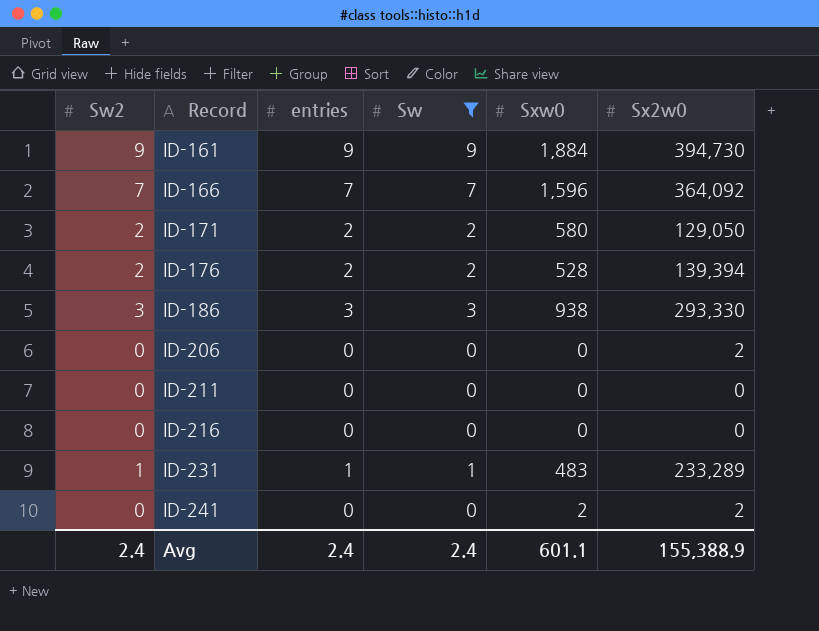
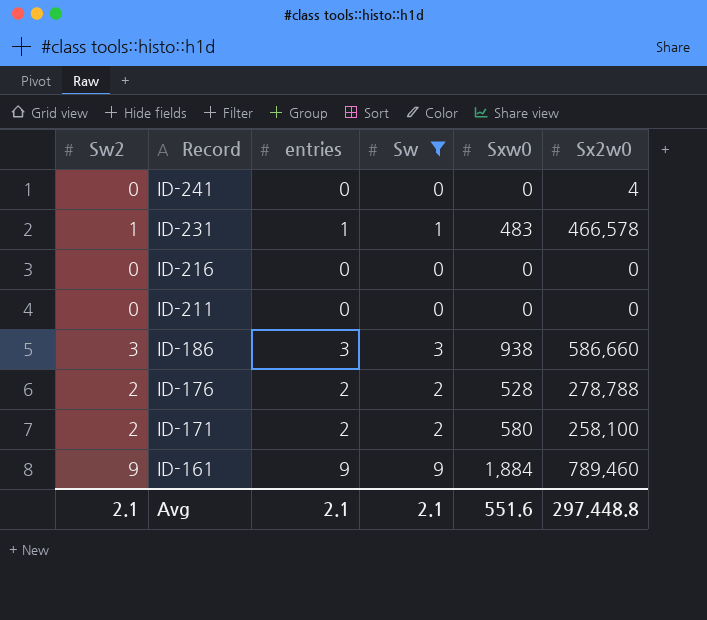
row order: Record ascending -> Record descending
row ID-166: 7 | 7 | 7 | 1,596 | 364,092 -> none
row ID-206: 0 | 0 | 0 | 0 | 2 -> none
ID-241 | Sxw0: 2 -> 0
ID-241 | Sx2w0: 2 -> 4
ID-231 | Sx2w0: 233,289 -> 466,578
ID-186 | Sx2w0: 293,330 -> 586,660
ID-176 | Sx2w0: 139,394 -> 278,788
ID-171 | Sx2w0: 129,050 -> 258,100
ID-161 | Sx2w0: 394,730 -> 789,460
Avg | Sw2: 2.4 -> 2.1
Avg | entries: 2.4 -> 2.1
Avg | Sw: 2.4 -> 2.1
Avg | Sxw0: 601.1 -> 551.6
Avg | Sx2w0: 155,388.9 -> 297,448.8

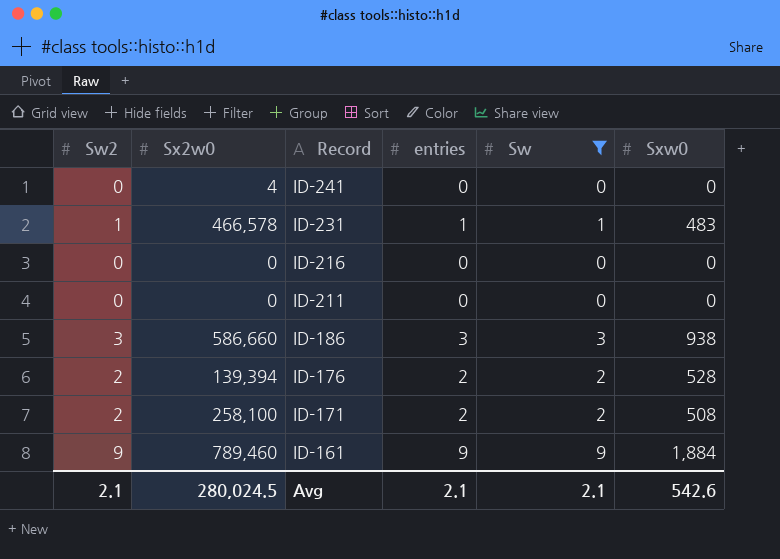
column Sx2w0 | position: 6 -> 2
ID-176 | Sx2w0: 278,788 -> 139,394
ID-171 | Sxw0: 580 -> 508
Avg | Sx2w0: 297,448.8 -> 280,024.5
Avg | Sxw0: 551.6 -> 542.6

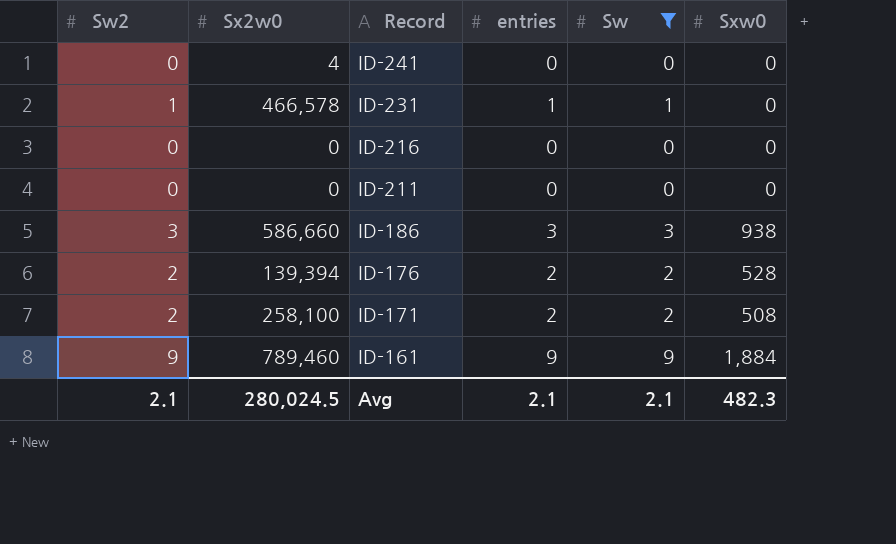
ID-231 | Sxw0: 483 -> 0
Avg | Sxw0: 542.6 -> 482.3

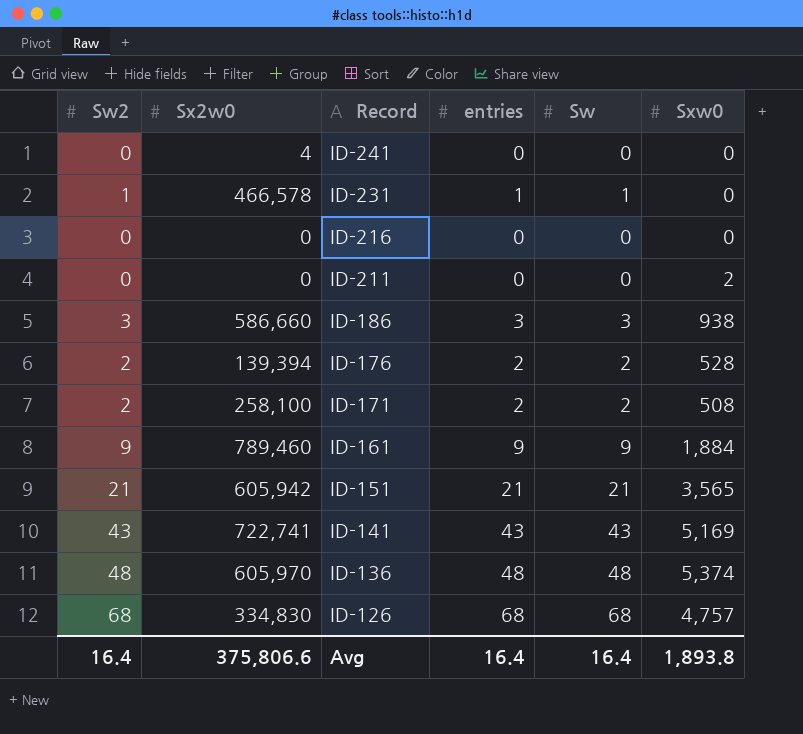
filter: Sw <= 9 -> none
ID-211 | Sxw0: 0 -> 2
Avg | Sw2: 2.1 -> 16.4
Avg | Sx2w0: 280,024.5 -> 375,806.6
Avg | entries: 2.1 -> 16.4
Avg | Sw: 2.1 -> 16.4
Avg | Sxw0: 482.3 -> 1,893.8

